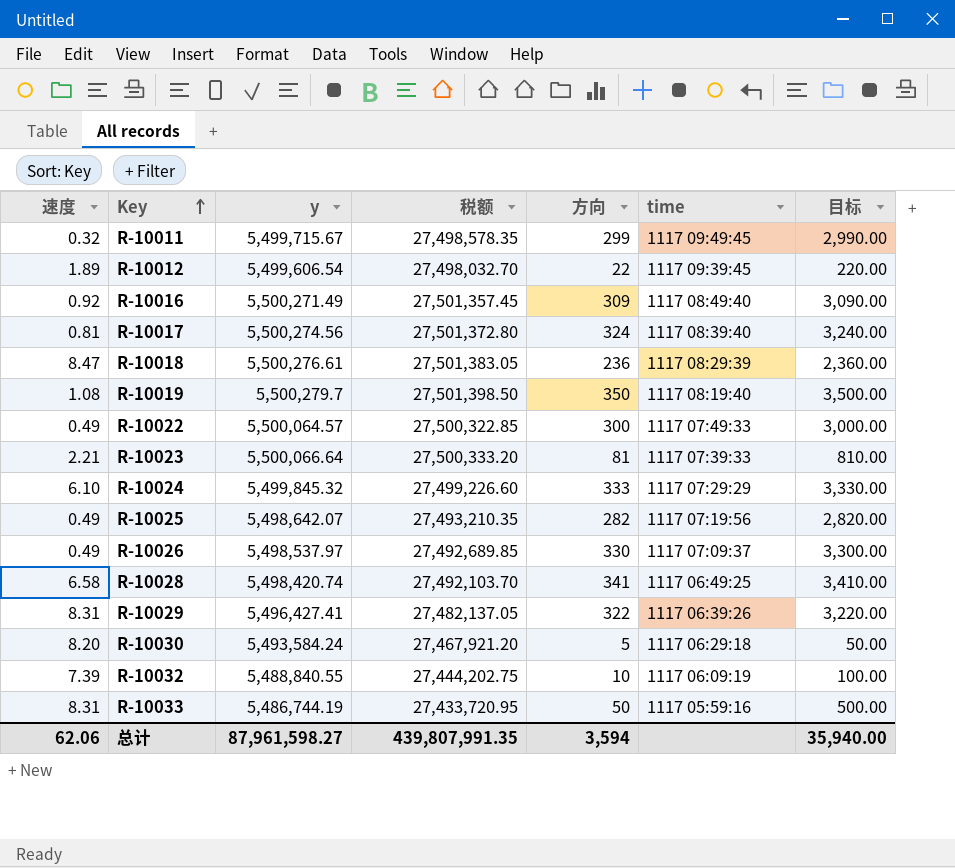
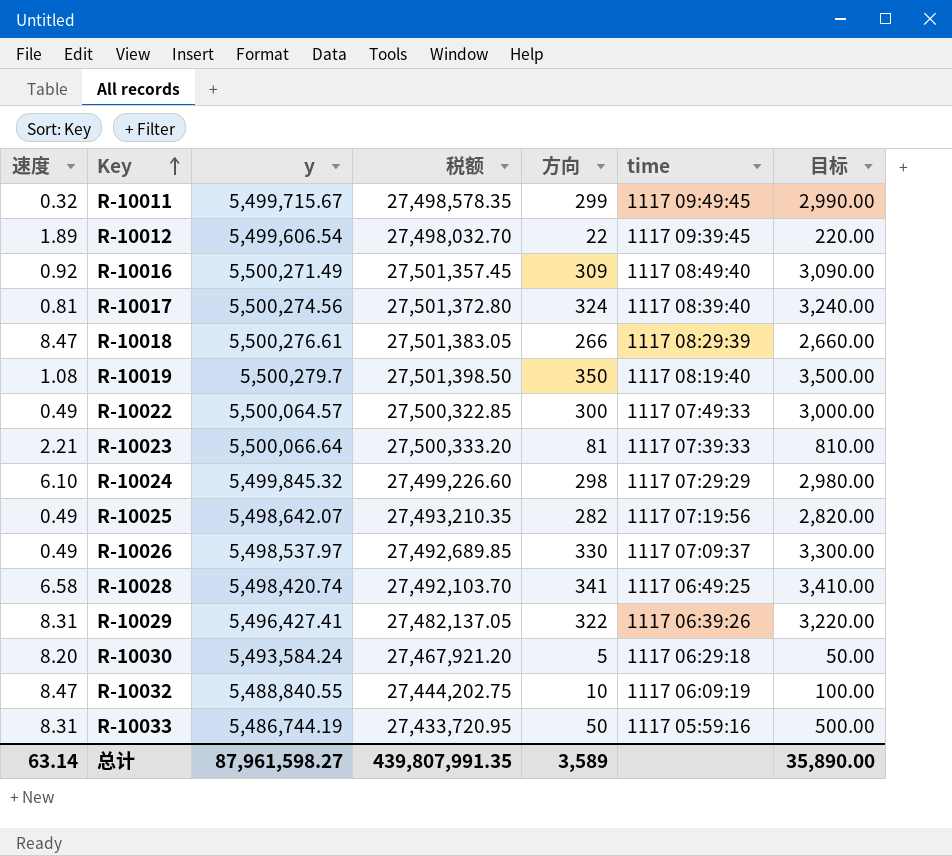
R-10018 | 方向: 236 -> 266
R-10018 | 目标: 2,360.00 -> 2,660.00
R-10024 | 方向: 333 -> 298
R-10024 | 目标: 3,330.00 -> 2,980.00
R-10032 | 速度: 7.39 -> 8.47
总计 | 速度: 62.06 -> 63.14
总计 | 方向: 3,594 -> 3,589
总计 | 目标: 35,940.00 -> 35,890.00

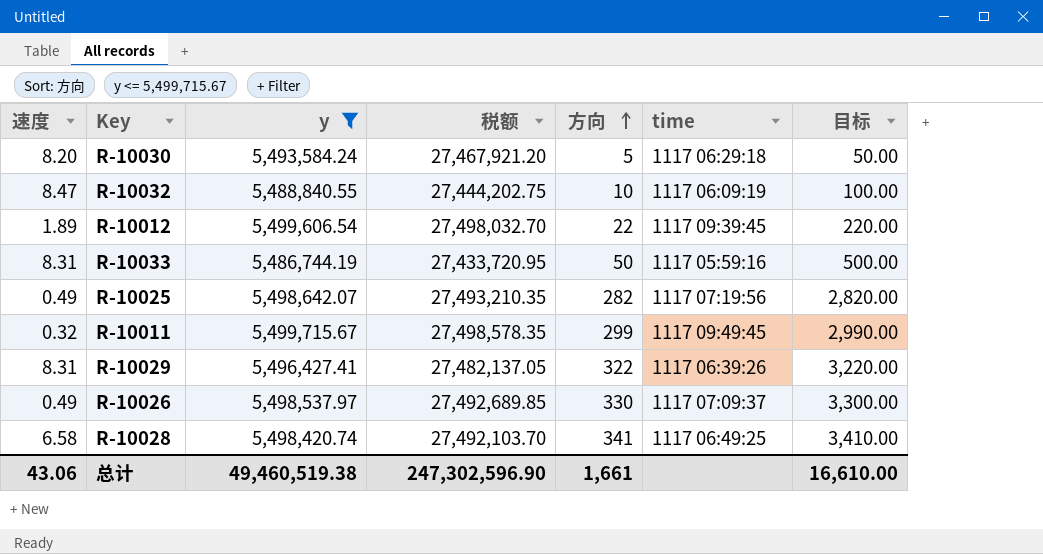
filter: none -> y <= 5,499,715.67
row order: Key ascending -> 方向 ascending
总计 | 速度: 63.14 -> 43.06
总计 | y: 87,961,598.27 -> 49,460,519.38
总计 | 税额: 439,807,991.35 -> 247,302,596.90
总计 | 方向: 3,589 -> 1,661
总计 | 目标: 35,890.00 -> 16,610.00

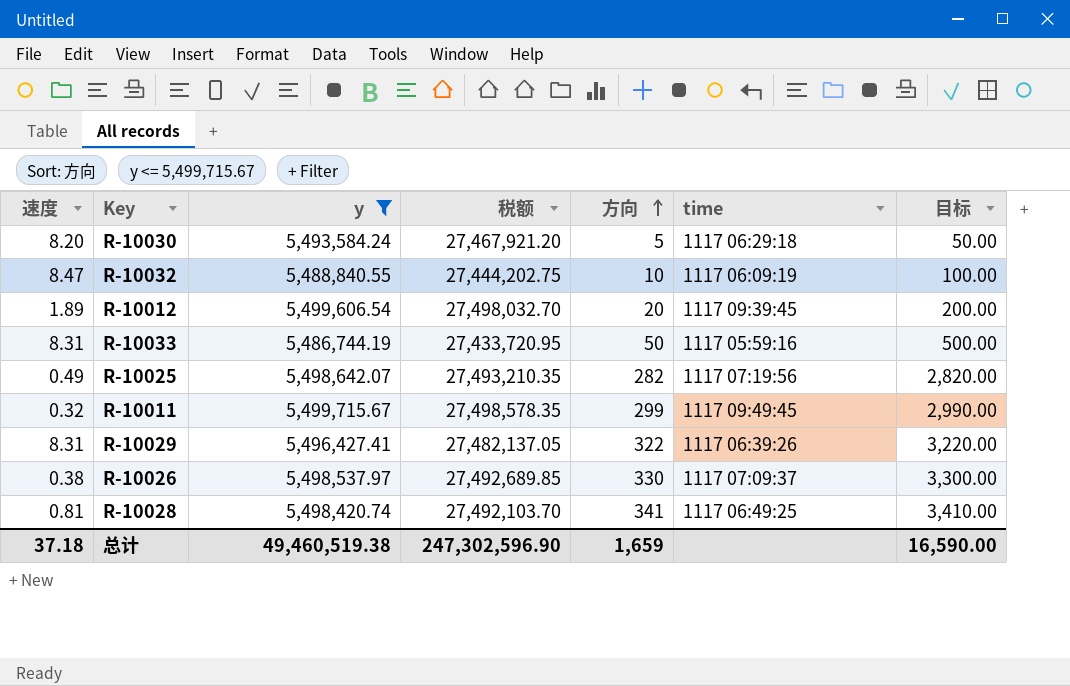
R-10012 | 方向: 22 -> 20
R-10012 | 目标: 220.00 -> 200.00
R-10026 | 速度: 0.49 -> 0.38
R-10028 | 速度: 6.58 -> 0.81
总计 | 速度: 43.06 -> 37.18
总计 | 方向: 1,661 -> 1,659
总计 | 目标: 16,610.00 -> 16,590.00

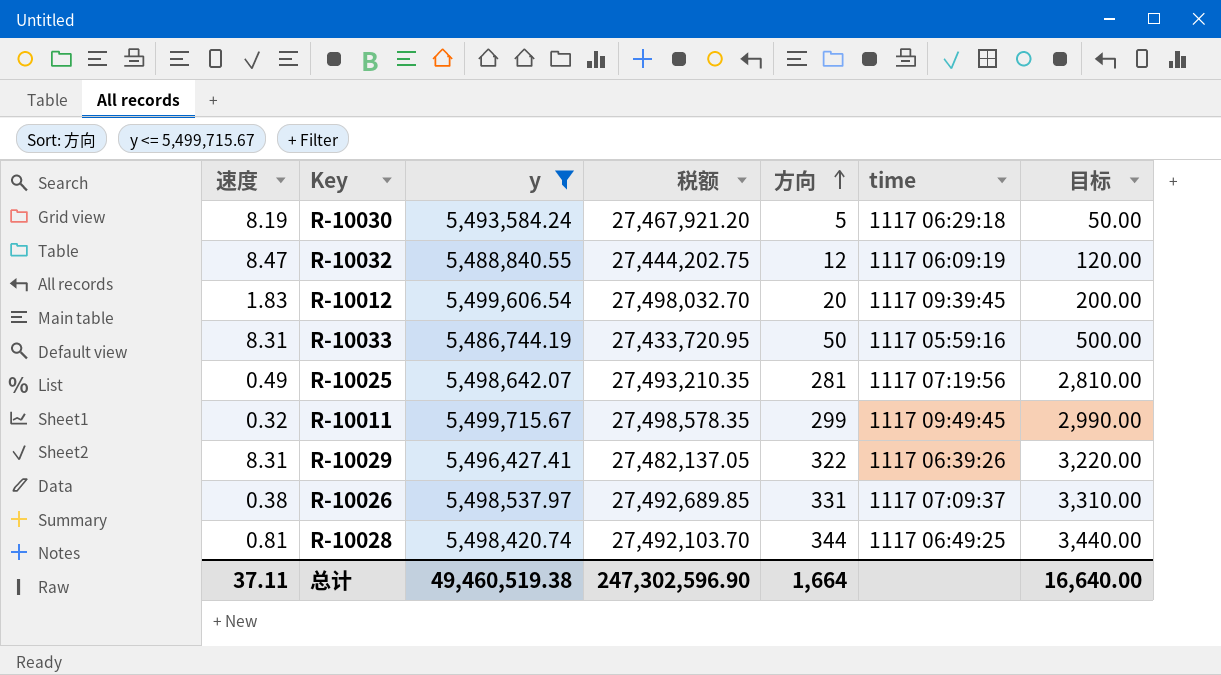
R-10030 | 速度: 8.20 -> 8.19
R-10032 | 方向: 10 -> 12
R-10032 | 目标: 100.00 -> 120.00
R-10012 | 速度: 1.89 -> 1.83
R-10025 | 方向: 282 -> 281
R-10025 | 目标: 2,820.00 -> 2,810.00
R-10026 | 方向: 330 -> 331
R-10026 | 目标: 3,300.00 -> 3,310.00
R-10028 | 方向: 341 -> 344
R-10028 | 目标: 3,410.00 -> 3,440.00
总计 | 速度: 37.18 -> 37.11
总计 | 方向: 1,659 -> 1,664
总计 | 目标: 16,590.00 -> 16,640.00

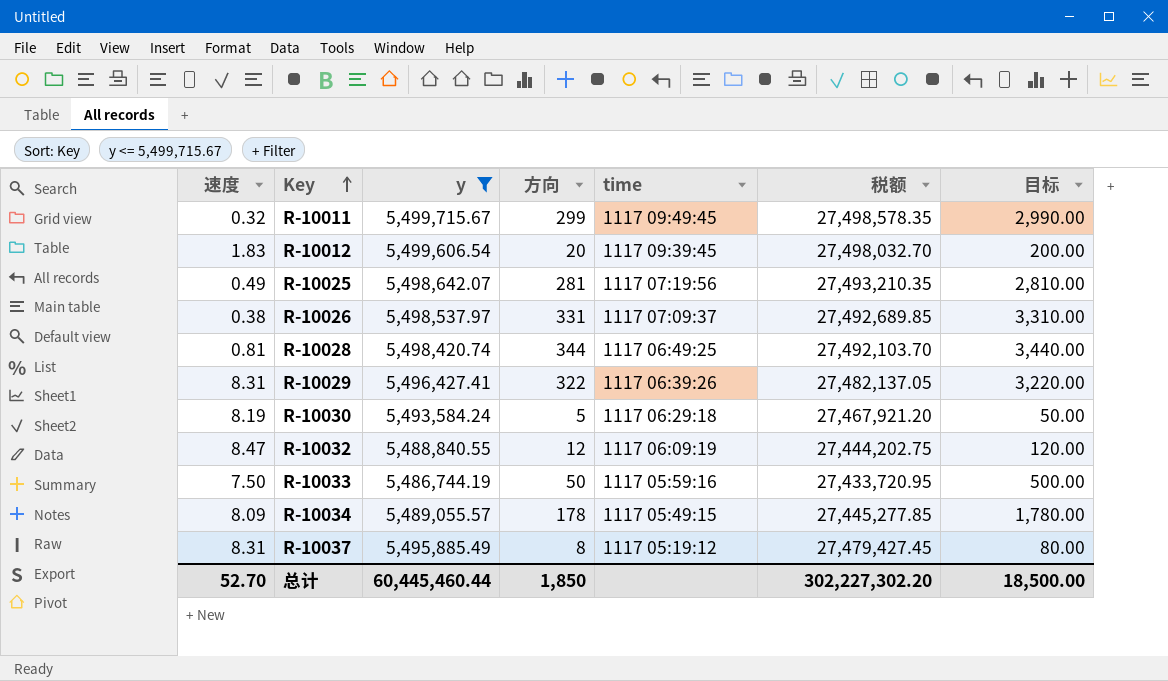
row order: 方向 ascending -> Key ascending
column 税额 | position: 4 -> 6
R-10033 | 速度: 8.31 -> 7.50
row R-10034: none -> 8.09 | 5,489,055.57 | 178 | 1117 05:49:15 | 27,445,277.85 | 1,780.00
row R-10037: none -> 8.31 | 5,495,885.49 | 8 | 1117 05:19:12 | 27,479,427.45 | 80.00
总计 | 速度: 37.11 -> 52.70
总计 | y: 49,460,519.38 -> 60,445,460.44
总计 | 方向: 1,664 -> 1,850
总计 | 税额: 247,302,596.90 -> 302,227,302.20
总计 | 目标: 16,640.00 -> 18,500.00

